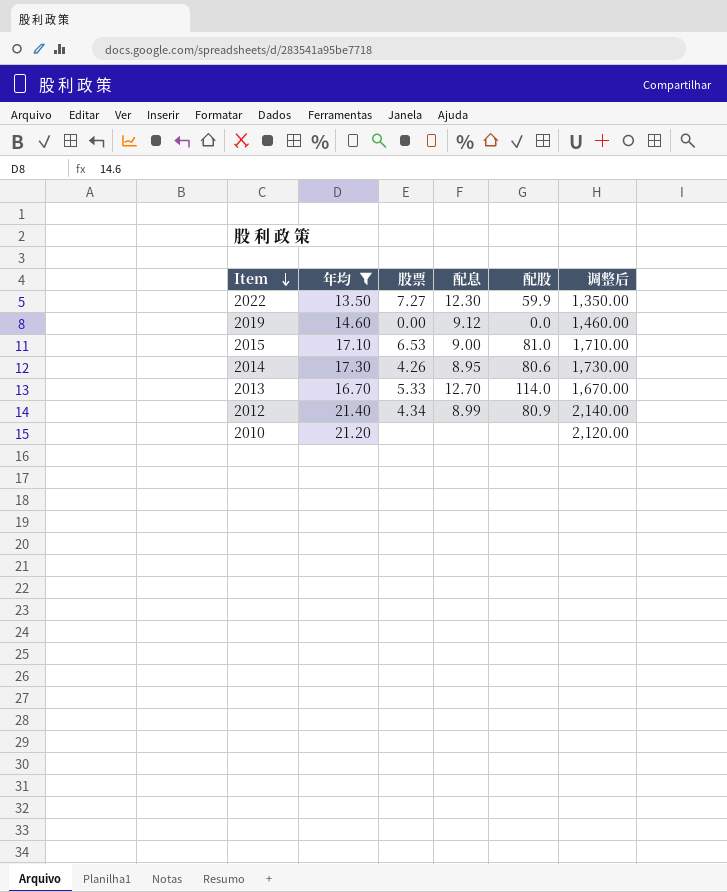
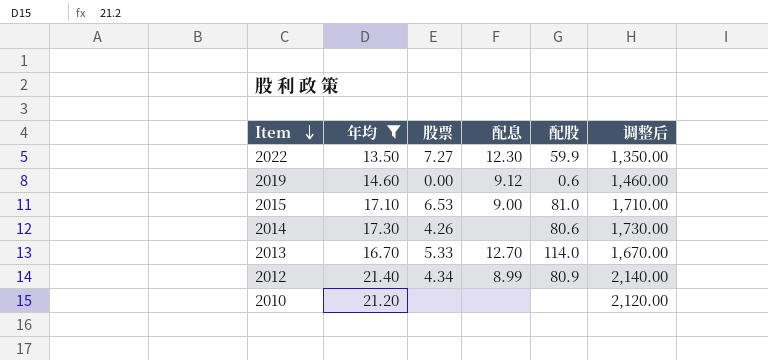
2019 | 配股: 0.0 -> 0.6
2014 | 配息: 8.95 -> none

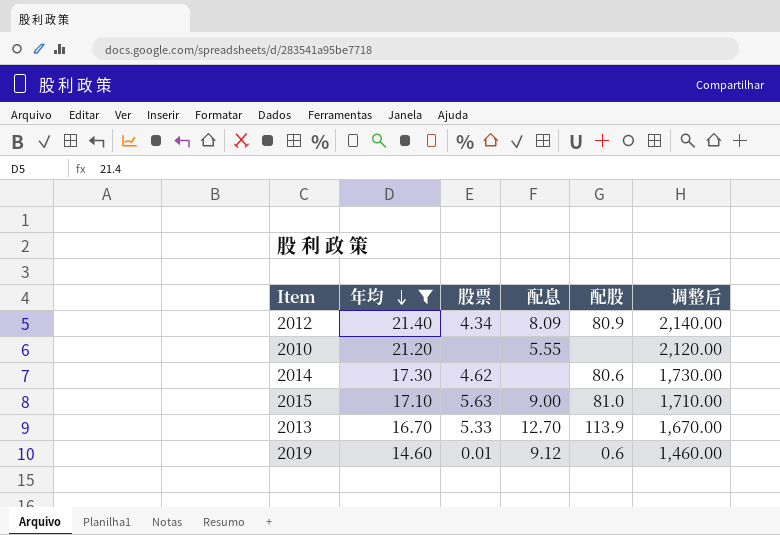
row order: Item descending -> 年均 descending
row 2022: 13.50 | 7.27 | 12.30 | 59.9 | 1,350.00 -> none
2012 | 配息: 8.99 -> 8.09
2010 | 配息: none -> 5.55
2014 | 股票: 4.26 -> 4.62
2015 | 股票: 6.53 -> 5.63
2013 | 配股: 114.0 -> 113.9
2019 | 股票: 0.00 -> 0.01

